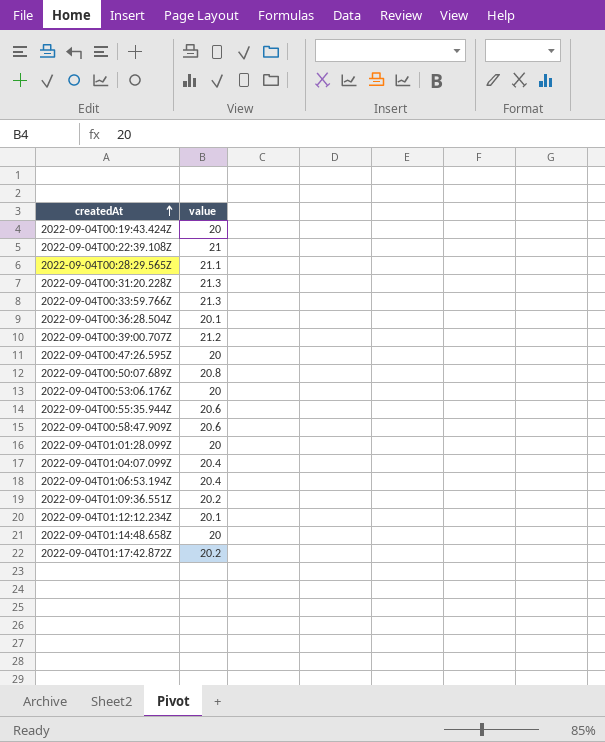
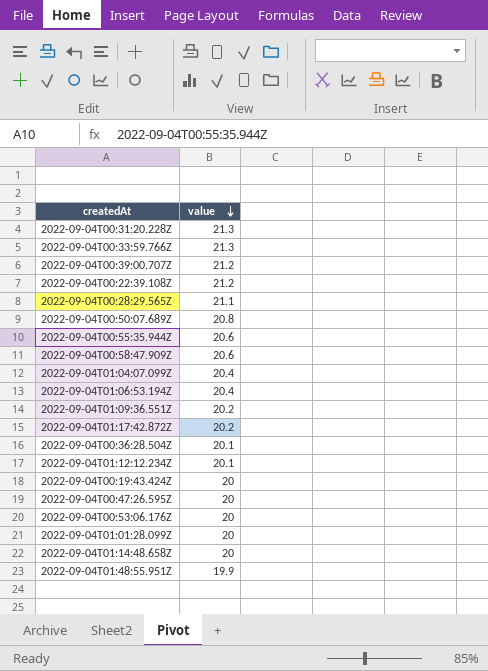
row order: createdAt ascending -> value descending
2022-09-04T00:22:39.108Z | value: 21 -> 21.2
row 2022-09-04T01:48:55.951Z: none -> 19.9

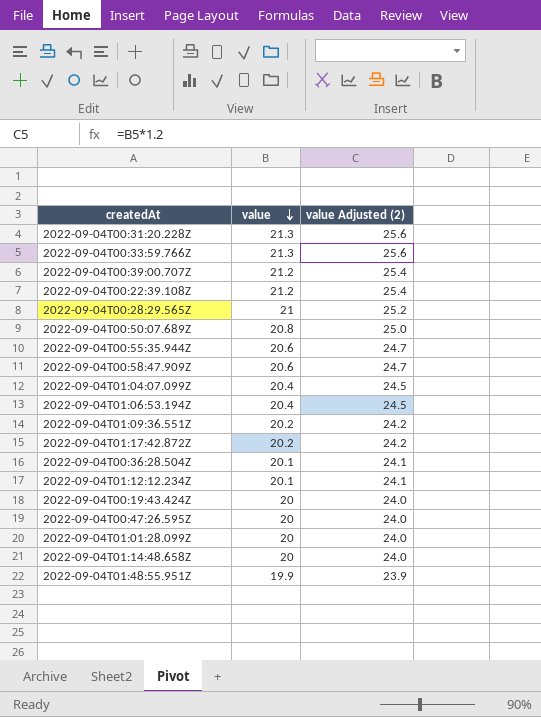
column value Adjusted (2) | formula: none -> [value] * 1.2
row 2022-09-04T00:53:06.176Z: 20 -> none
2022-09-04T00:28:29.565Z | value: 21.1 -> 21

